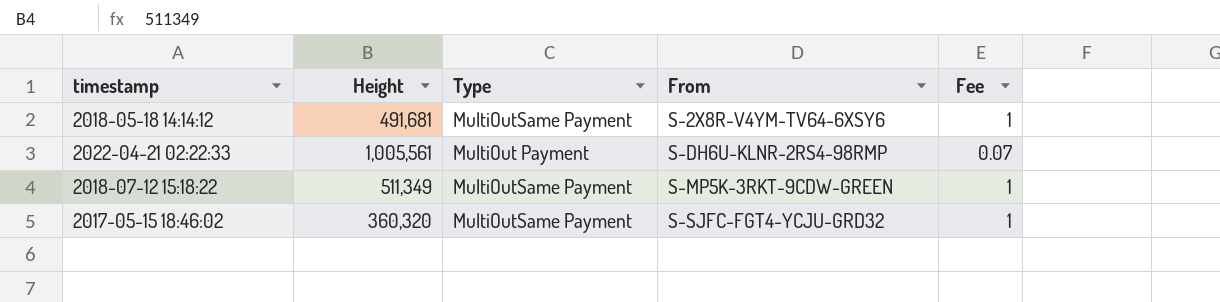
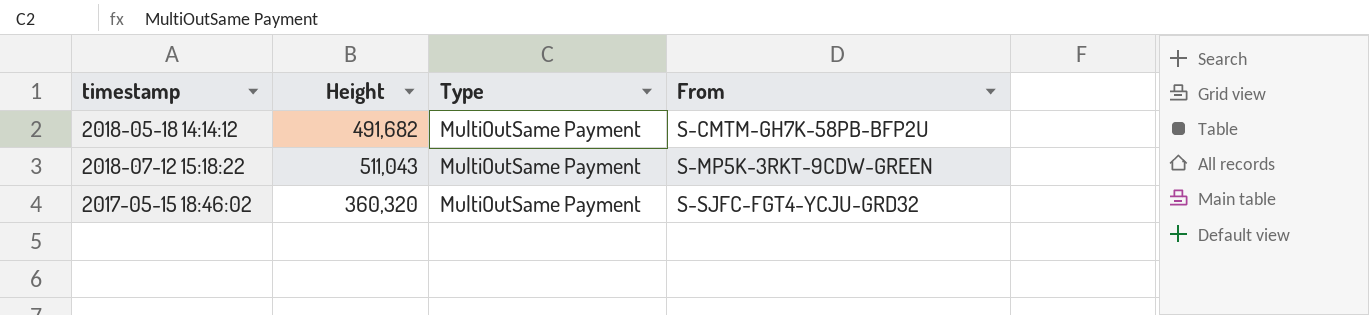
column Fee | position: 5 -> none
row 2022-04-21 02:22:33: 1,005,561 | MultiOut Payment | S-DH6U-KLNR-2RS4-98RMP | 0.07 -> none
2018-05-18 14:14:12 | Height: 491,681 -> 491,682
2018-05-18 14:14:12 | From: S-2X8R-V4YM-TV64-6XSY6 -> S-CMTM-GH7K-58PB-BFP2U
2018-07-12 15:18:22 | Height: 511,349 -> 511,043

